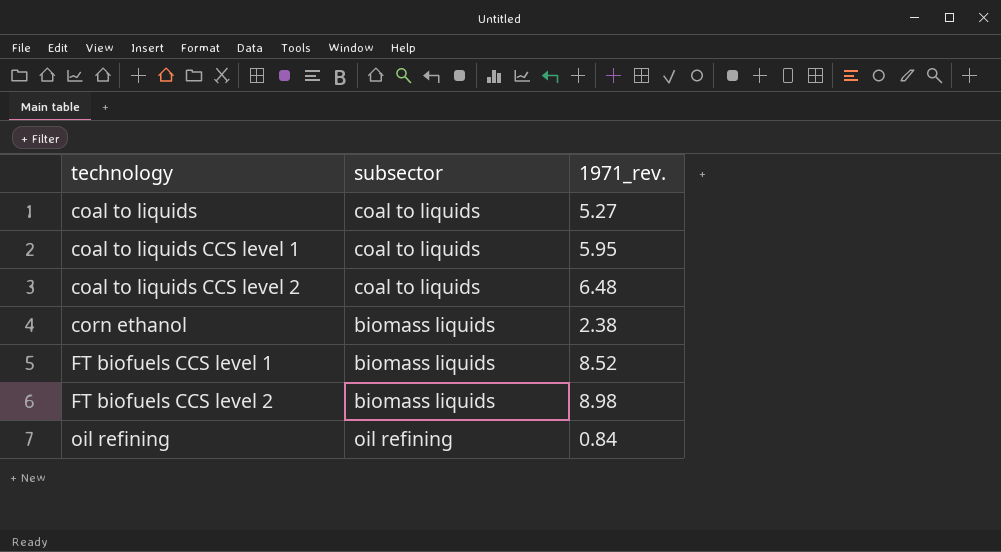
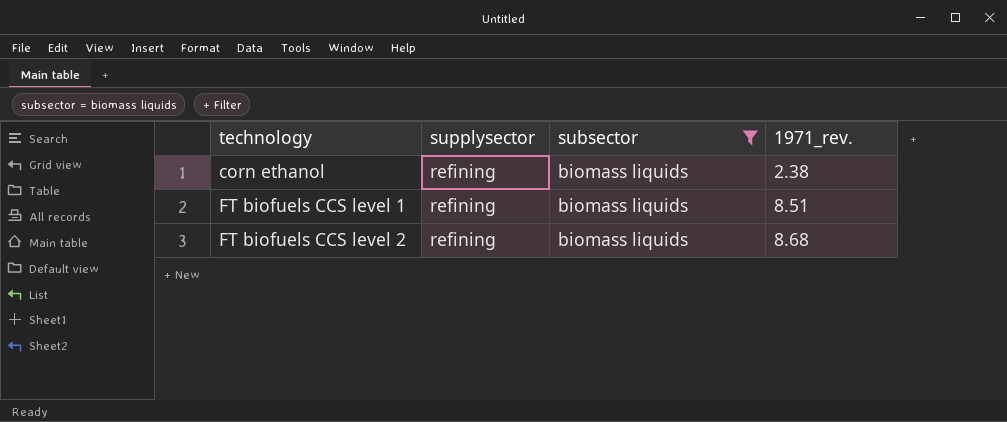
filter: none -> subsector = biomass liquids
column supplysector | position: none -> 2
FT biofuels CCS level 1 | 1971_rev.: 8.52 -> 8.51
FT biofuels CCS level 2 | 1971_rev.: 8.98 -> 8.68

